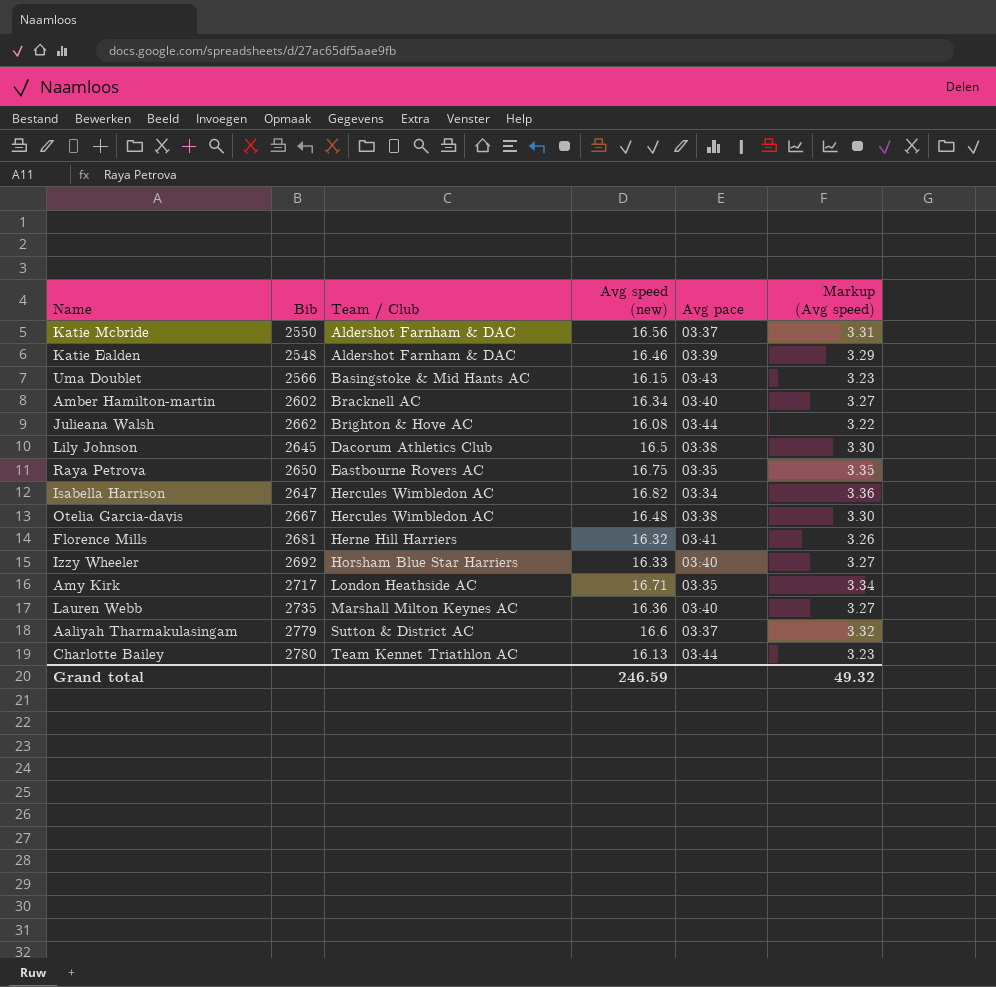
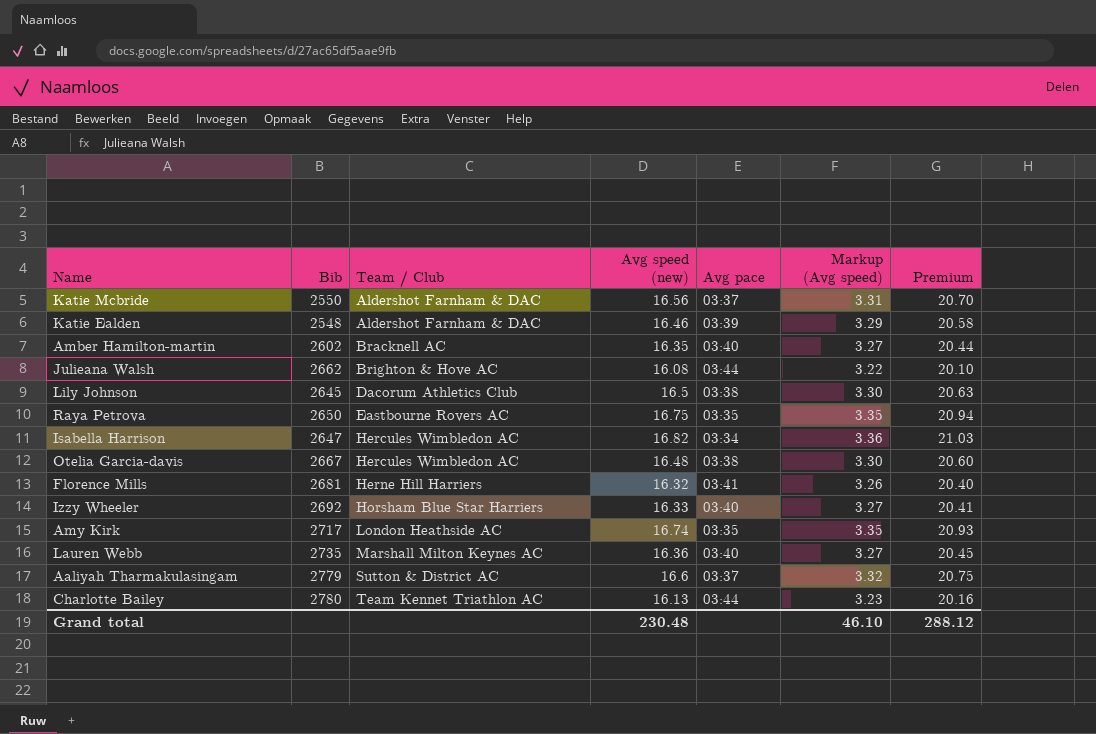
column Premium | formula: none -> [Avg speed (new)] * 1.25
row Uma Doublet: 2566 | Basingstoke & Mid Hants AC | 16.15 | 03:43 | 3.23 -> none
Amber Hamilton-martin | Avg speed (new): 16.34 -> 16.35
Amy Kirk | Avg speed (new): 16.71 -> 16.74
Amy Kirk | Markup (Avg speed): 3.34 -> 3.35
Grand total | Avg speed (new): 246.59 -> 230.48
Grand total | Markup (Avg speed): 49.32 -> 46.10

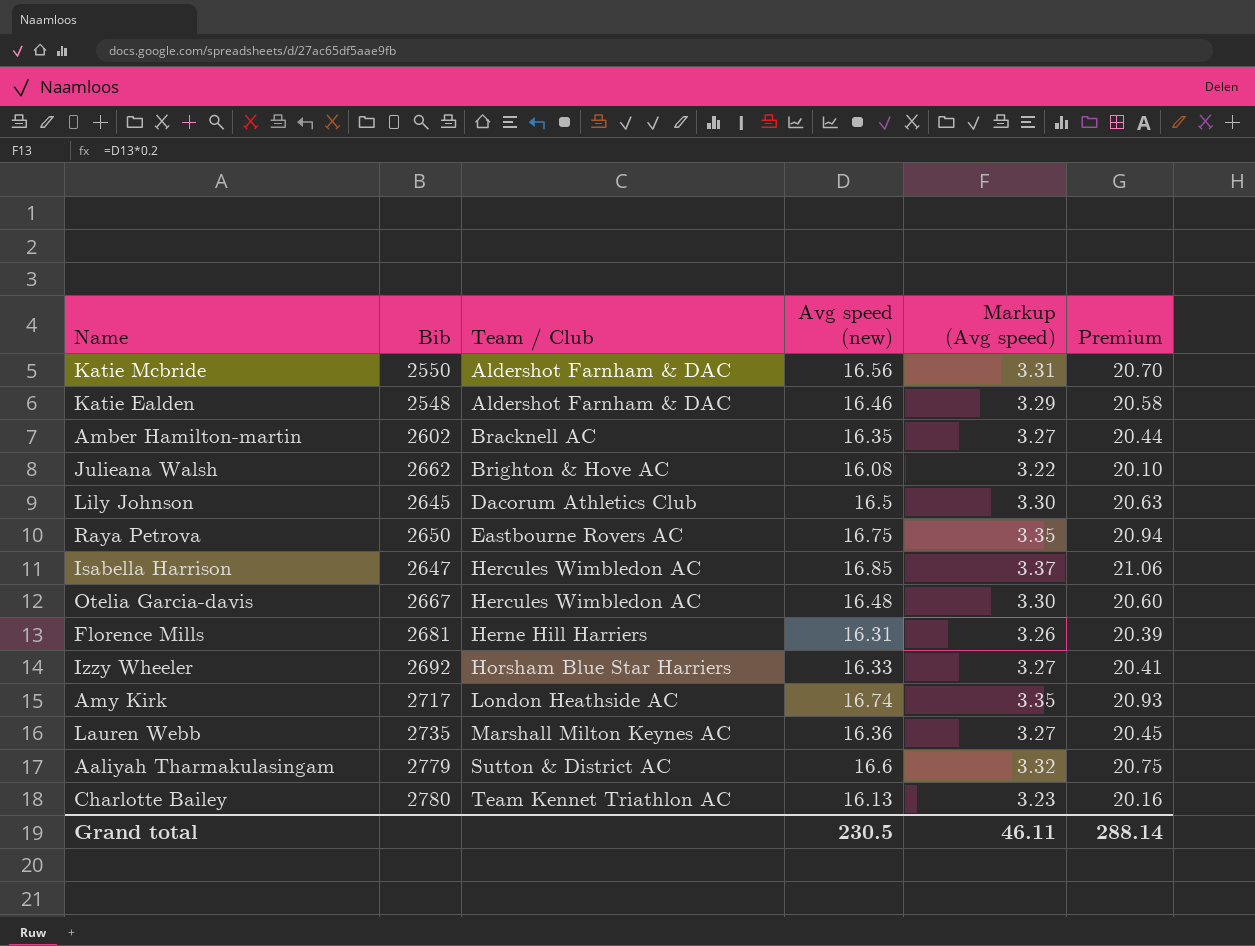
column Avg pace | position: 5 -> none
Isabella Harrison | Avg speed (new): 16.82 -> 16.85
Isabella Harrison | Markup (Avg speed): 3.36 -> 3.37
Isabella Harrison | Premium: 21.03 -> 21.06
Florence Mills | Avg speed (new): 16.32 -> 16.31
Florence Mills | Premium: 20.40 -> 20.39
Grand total | Avg speed (new): 230.48 -> 230.5
Grand total | Markup (Avg speed): 46.10 -> 46.11
Grand total | Premium: 288.12 -> 288.14

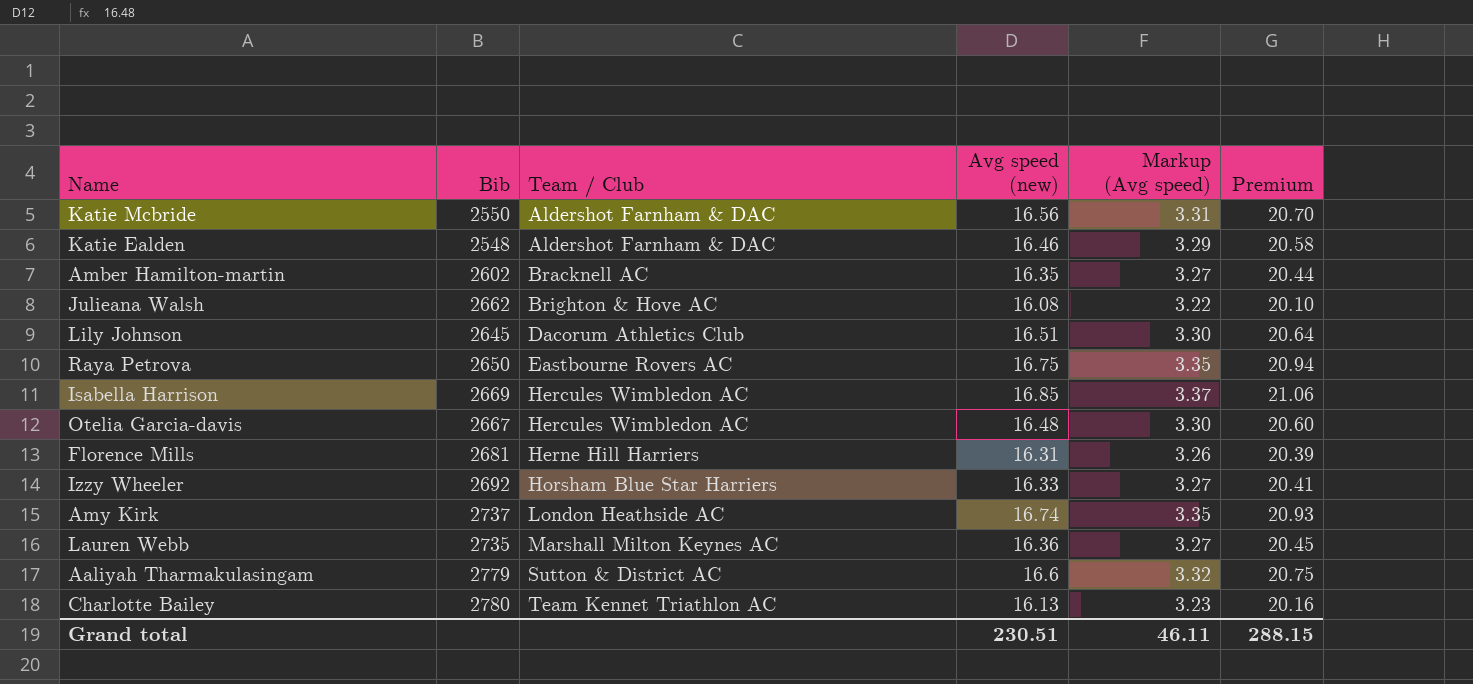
Lily Johnson | Avg speed (new): 16.5 -> 16.51
Lily Johnson | Premium: 20.63 -> 20.64
Isabella Harrison | Bib: 2647 -> 2669
Amy Kirk | Bib: 2717 -> 2737
Grand total | Avg speed (new): 230.5 -> 230.51
Grand total | Premium: 288.14 -> 288.15

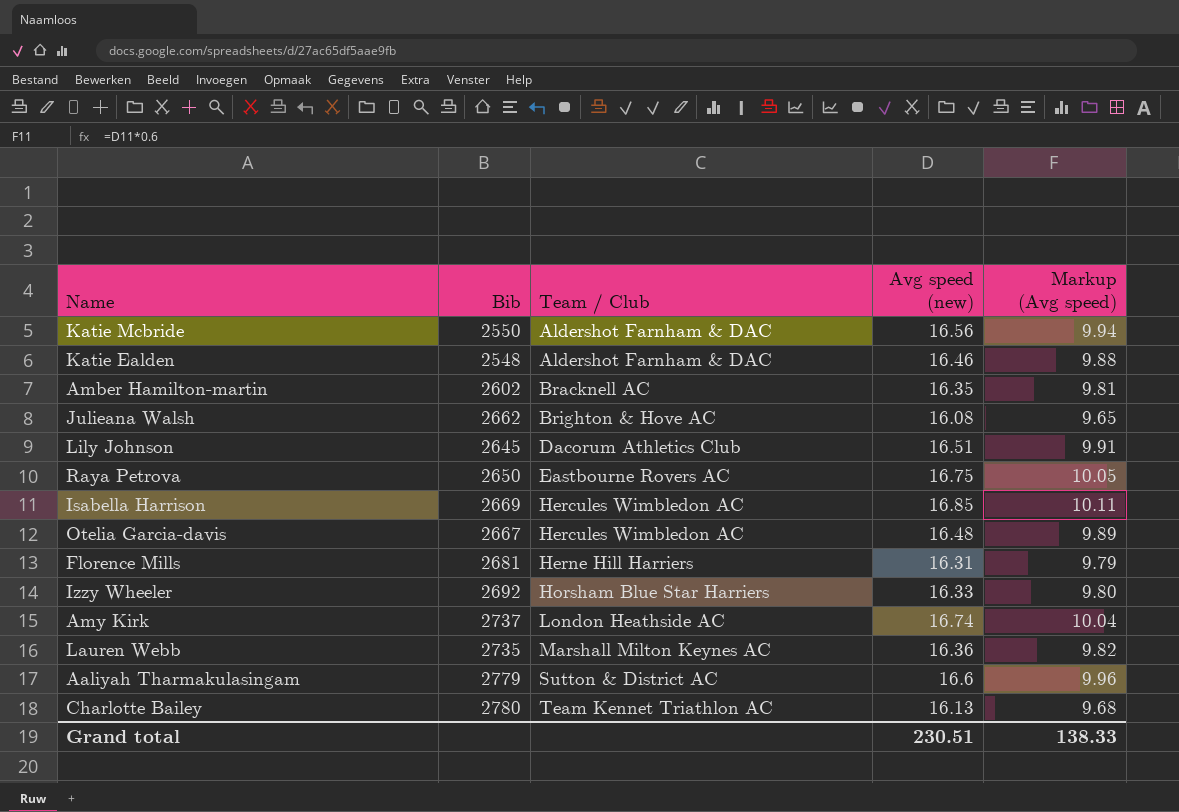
column Premium | formula: [Avg speed (new)] * 1.25 -> none
column Markup (Avg speed) | formula: [Avg speed (new)] * 0.2 -> [Avg speed (new)] * 0.6
Grand total | Markup (Avg speed): 46.11 -> 138.33

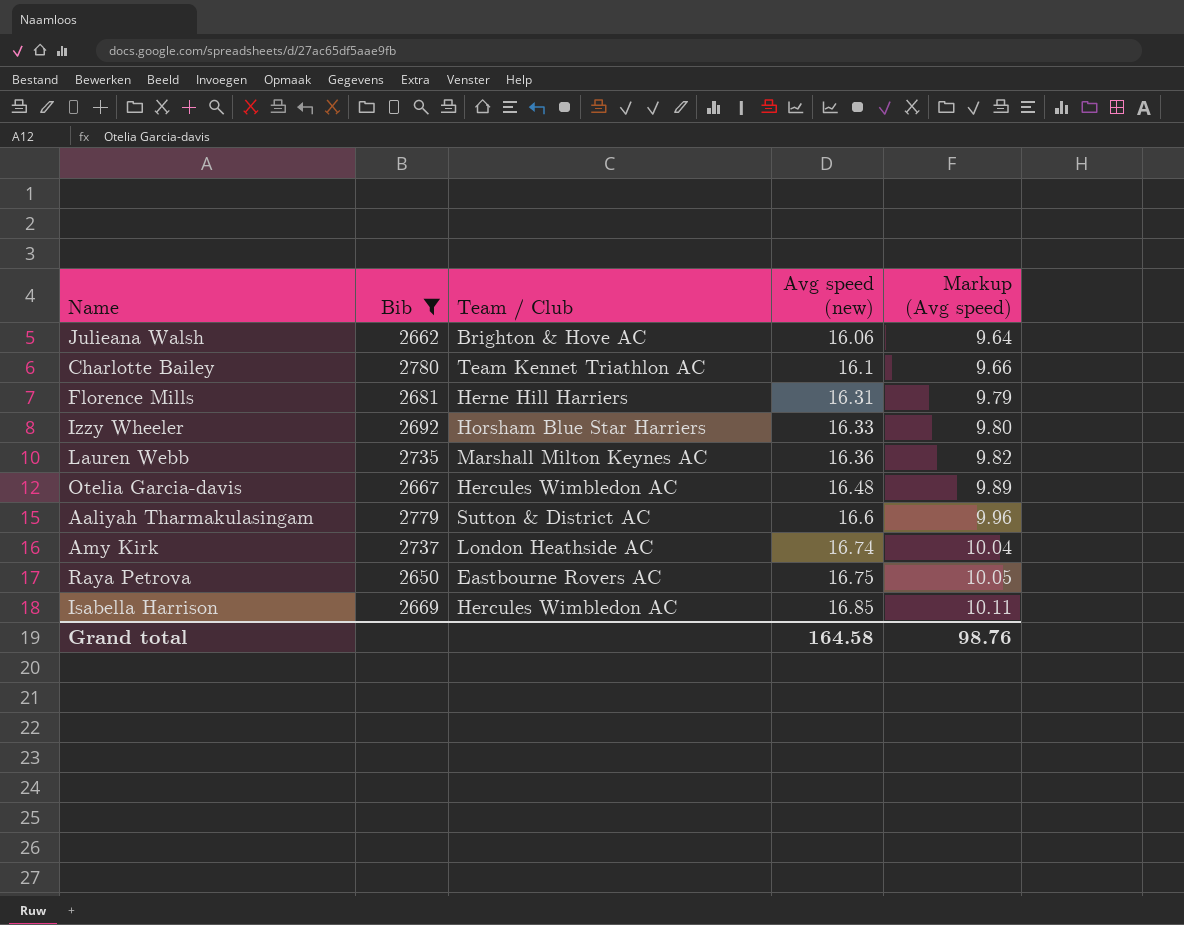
filter: none -> Bib >= 2650
row order: Team / Club ascending -> Avg speed (new) ascending
Julieana Walsh | Avg speed (new): 16.08 -> 16.06
Julieana Walsh | Markup (Avg speed): 9.65 -> 9.64
Charlotte Bailey | Avg speed (new): 16.13 -> 16.1
Charlotte Bailey | Markup (Avg speed): 9.68 -> 9.66
Grand total | Avg speed (new): 230.51 -> 164.58
Grand total | Markup (Avg speed): 138.33 -> 98.76

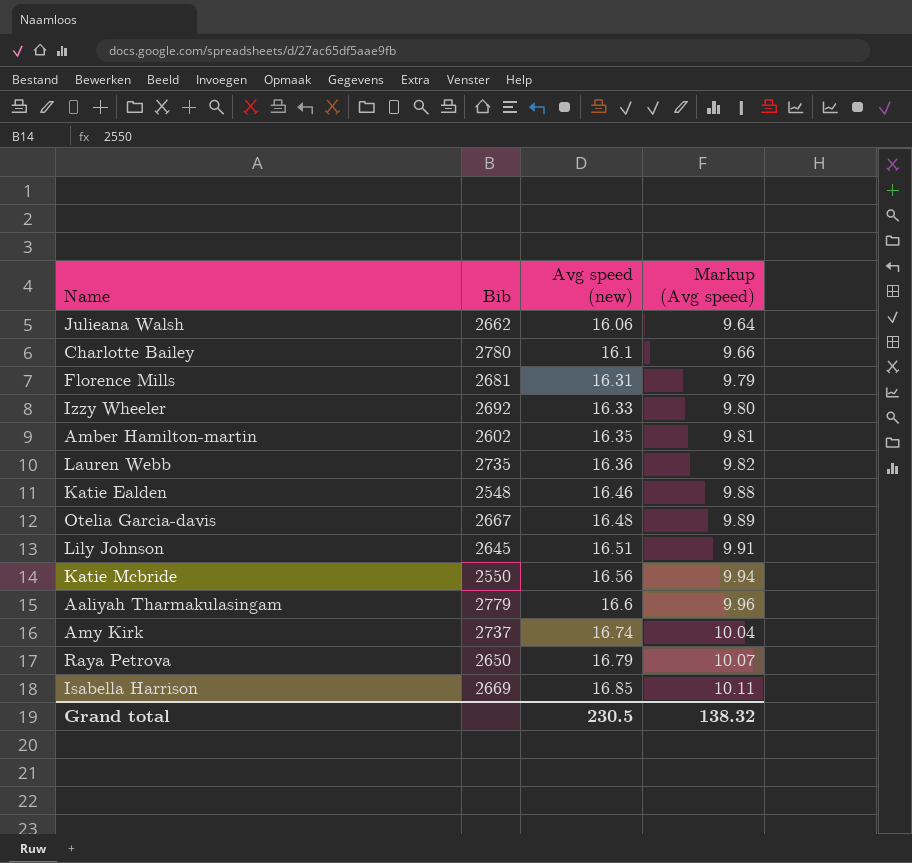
filter: Bib >= 2650 -> none
column Team / Club | position: 3 -> none
Raya Petrova | Avg speed (new): 16.75 -> 16.79
Raya Petrova | Markup (Avg speed): 10.05 -> 10.07
Grand total | Avg speed (new): 164.58 -> 230.5
Grand total | Markup (Avg speed): 98.76 -> 138.32

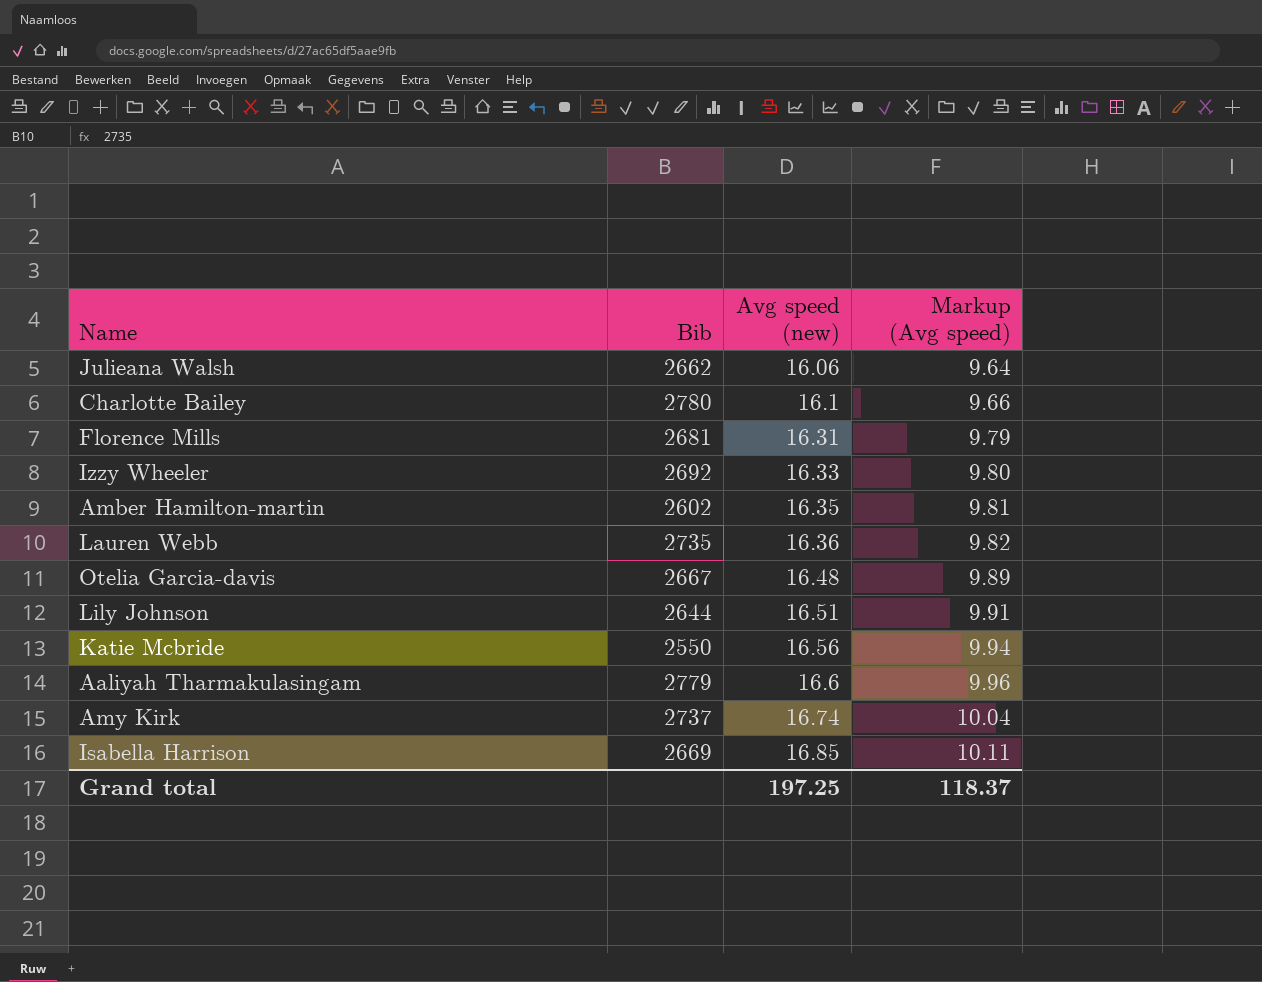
row Katie Ealden: 2548 | 16.46 | 9.88 -> none
row Raya Petrova: 2650 | 16.79 | 10.07 -> none
Lily Johnson | Bib: 2645 -> 2644
Grand total | Avg speed (new): 230.5 -> 197.25
Grand total | Markup (Avg speed): 138.32 -> 118.37

